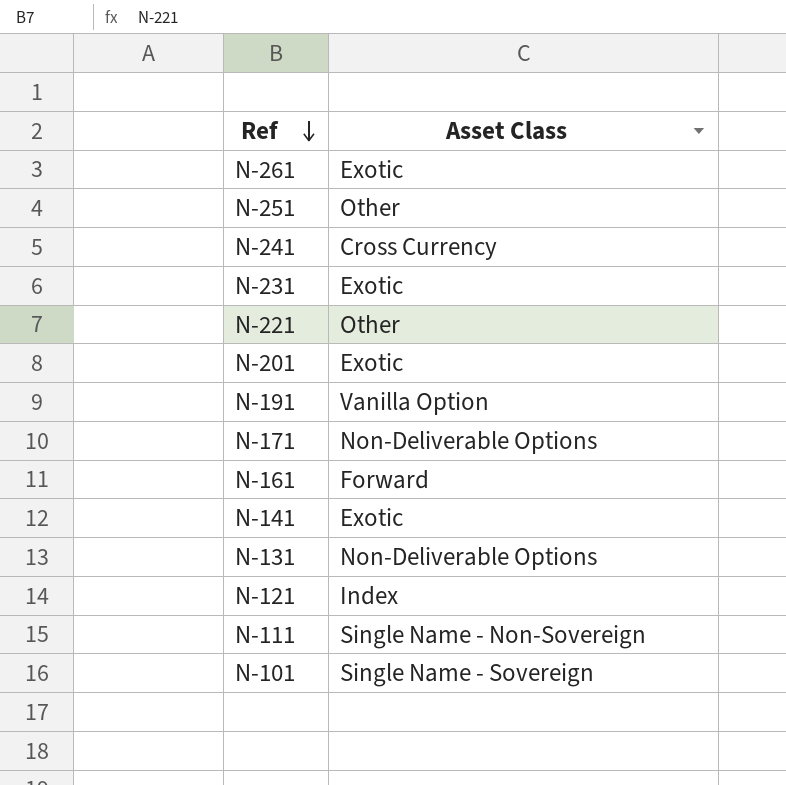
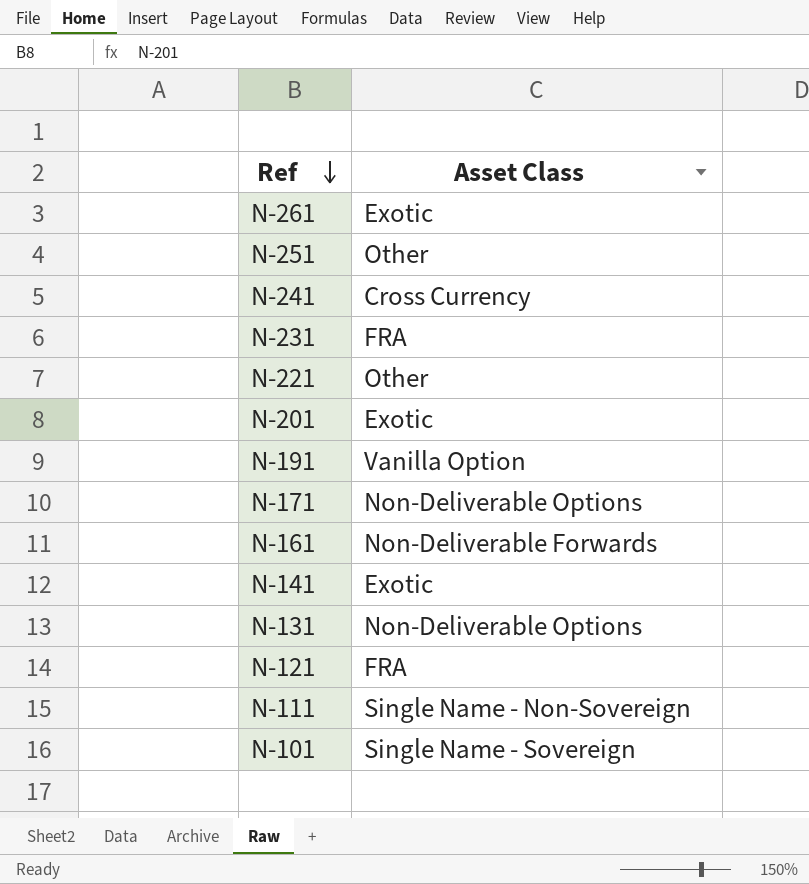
N-231 | Asset Class: Exotic -> FRA
N-161 | Asset Class: Forward -> Non-Deliverable Forwards
N-121 | Asset Class: Index -> FRA

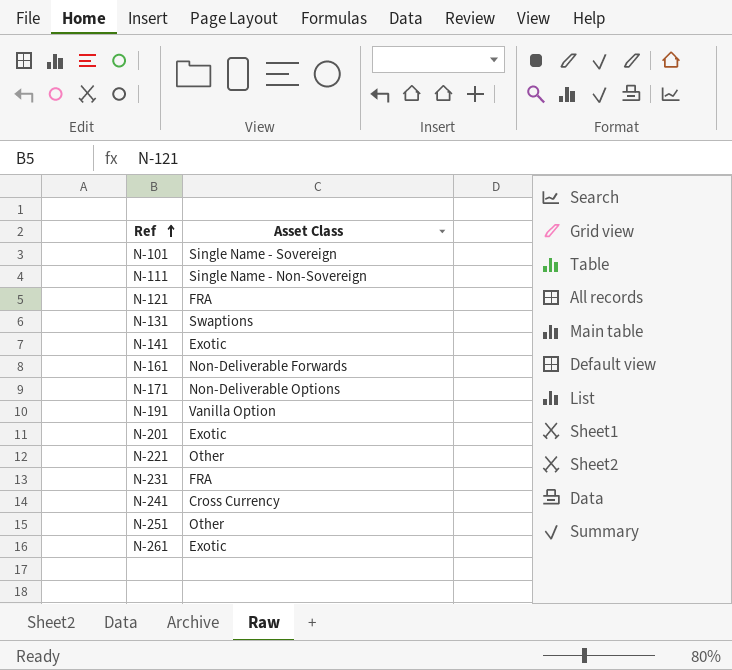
row order: Ref descending -> Ref ascending
N-131 | Asset Class: Non-Deliverable Options -> Swaptions

